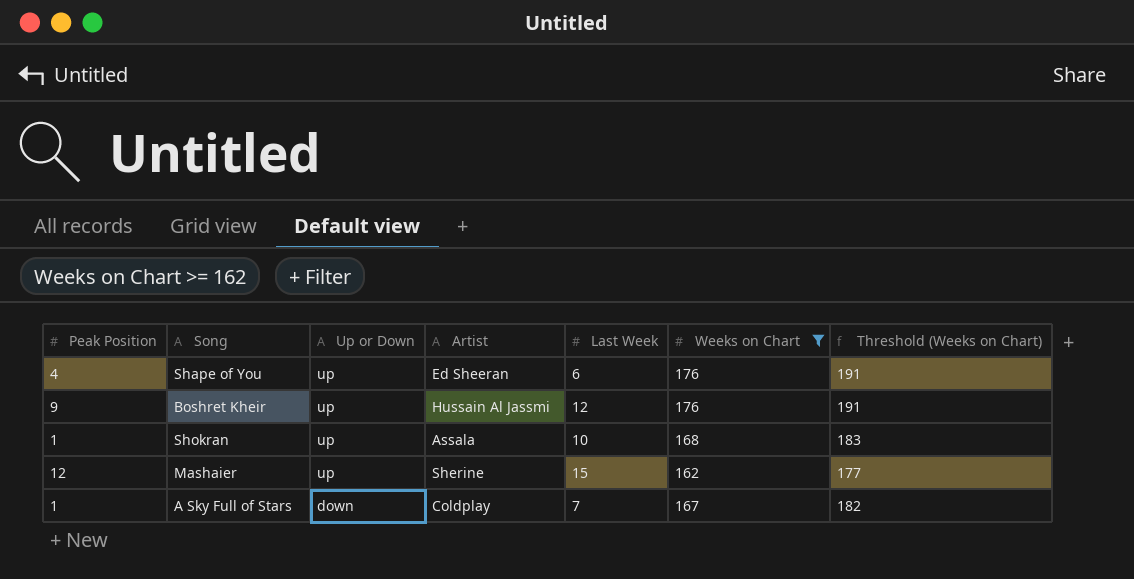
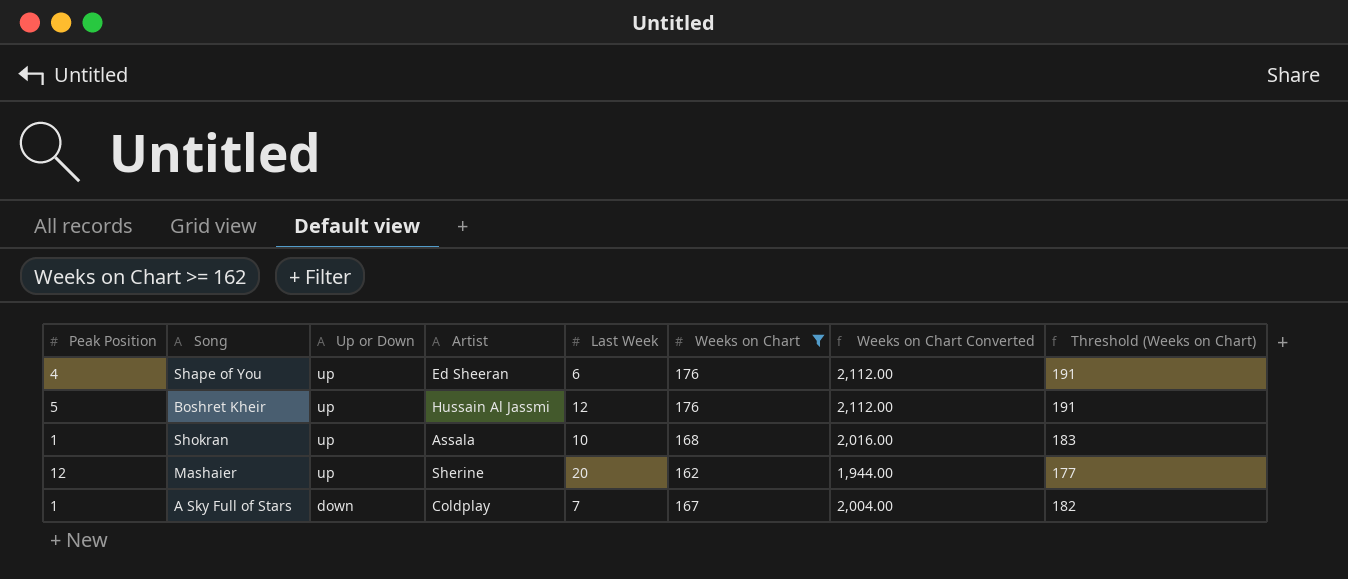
column Weeks on Chart Converted | formula: none -> [Weeks on Chart] * 12
Boshret Kheir | Peak Position: 9 -> 5
Mashaier | Last Week: 15 -> 20

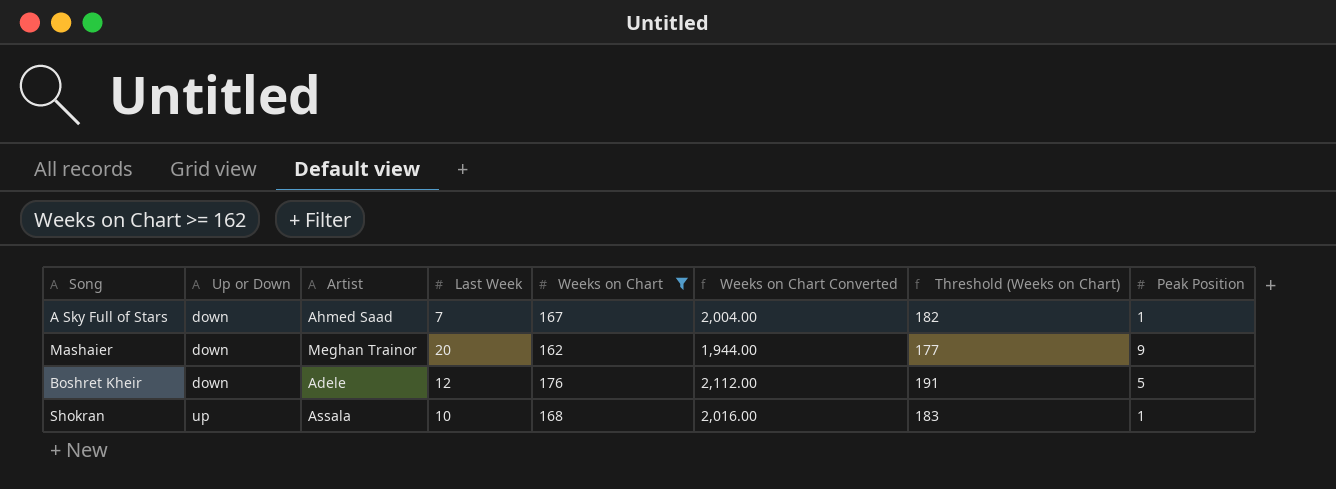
row order: Up or Down descending -> Up or Down ascending
column Peak Position | position: 1 -> 8
row Shape of You: 4 | up | Ed Sheeran | 6 | 176 | 2,112.00 | 191 -> none
A Sky Full of Stars | Artist: Coldplay -> Ahmed Saad
Mashaier | Up or Down: up -> down
Mashaier | Artist: Sherine -> Meghan Trainor
Mashaier | Peak Position: 12 -> 9
Boshret Kheir | Up or Down: up -> down
Boshret Kheir | Artist: Hussain Al Jassmi -> Adele

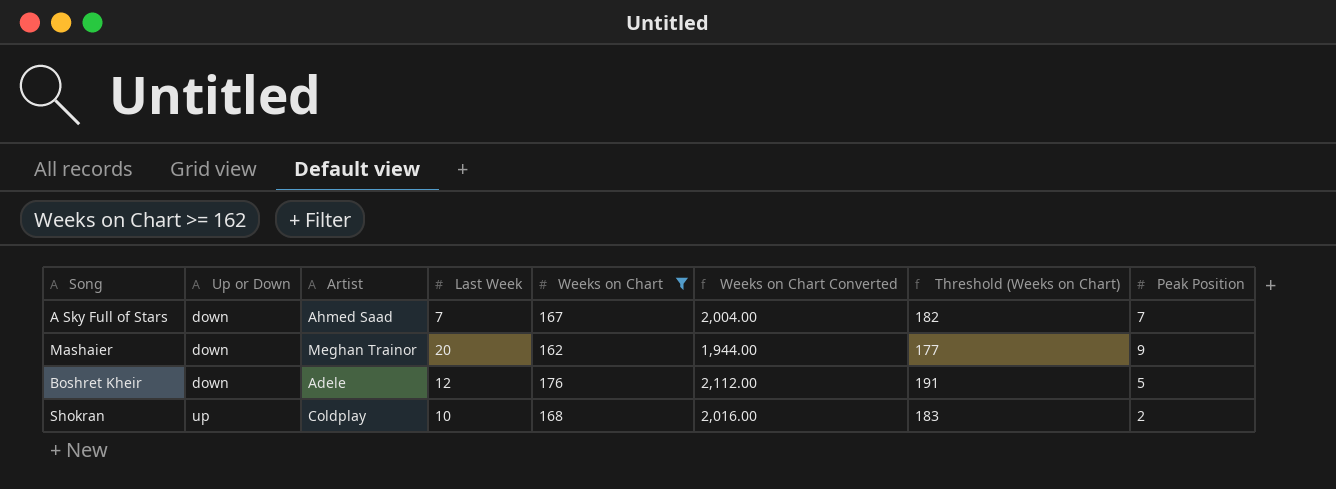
A Sky Full of Stars | Peak Position: 1 -> 7
Shokran | Artist: Assala -> Coldplay
Shokran | Peak Position: 1 -> 2

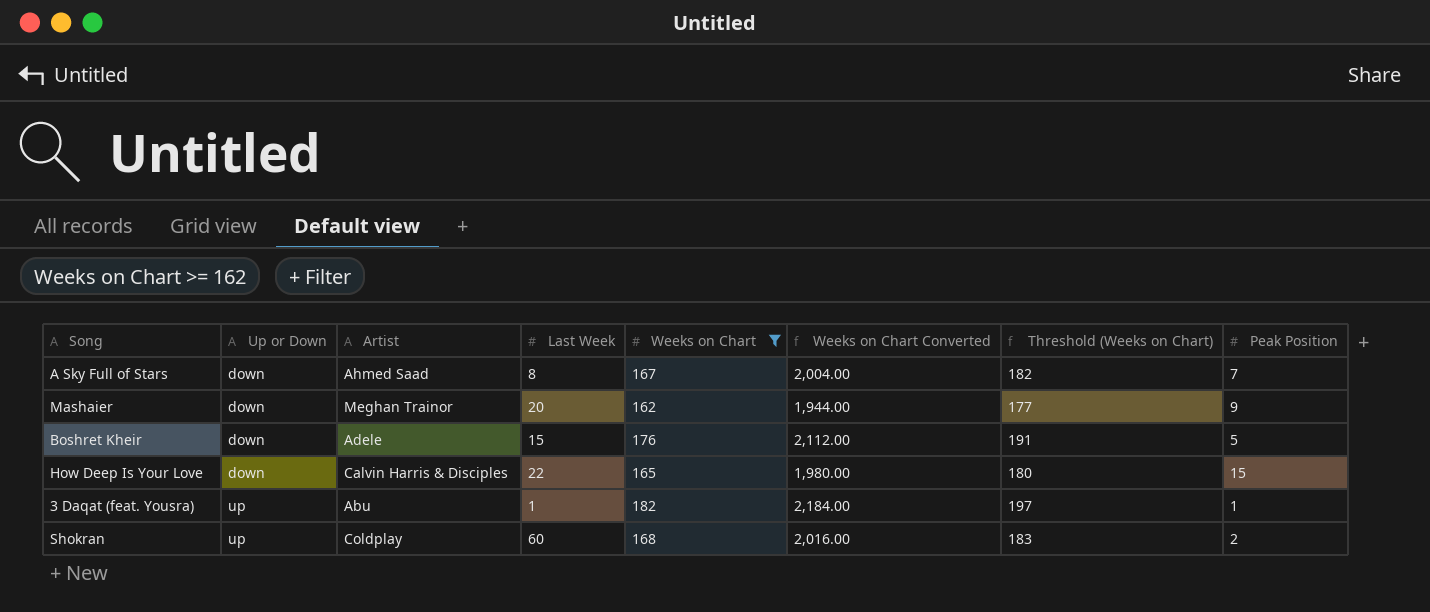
A Sky Full of Stars | Last Week: 7 -> 8
Boshret Kheir | Last Week: 12 -> 15
row How Deep Is Your Love: none -> down | Calvin Harris & Disciples | 22 | 165 | 1,980.00 | 180 | 15
row 3 Daqat (feat. Yousra): none -> up | Abu | 1 | 182 | 2,184.00 | 197 | 1
Shokran | Last Week: 10 -> 60

